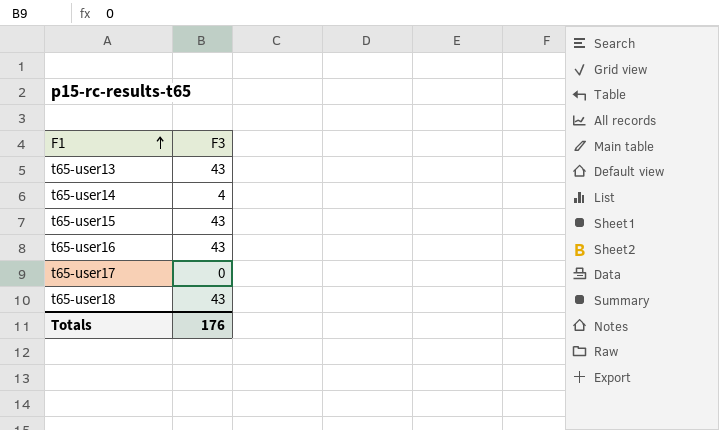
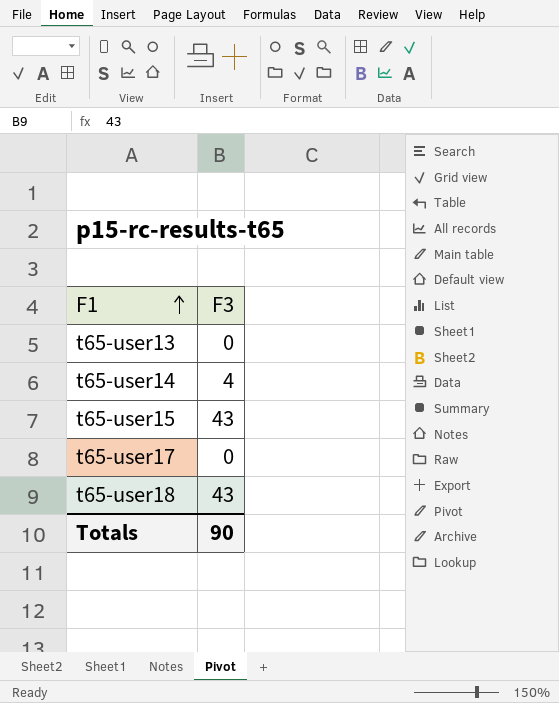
row t65-user16: 43 -> none
t65-user13 | F3: 43 -> 0
Totals | F3: 176 -> 90

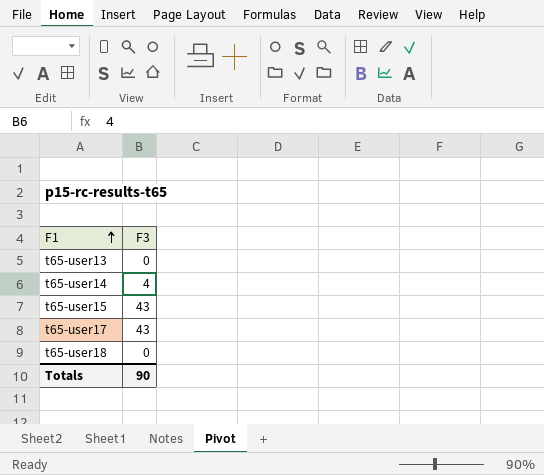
t65-user17 | F3: 0 -> 43
t65-user18 | F3: 43 -> 0

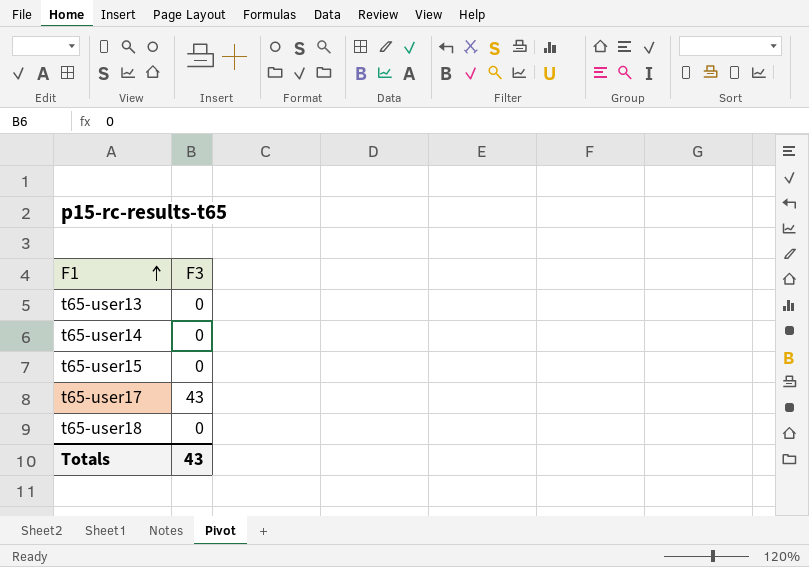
t65-user14 | F3: 4 -> 0
t65-user15 | F3: 43 -> 0
Totals | F3: 90 -> 43

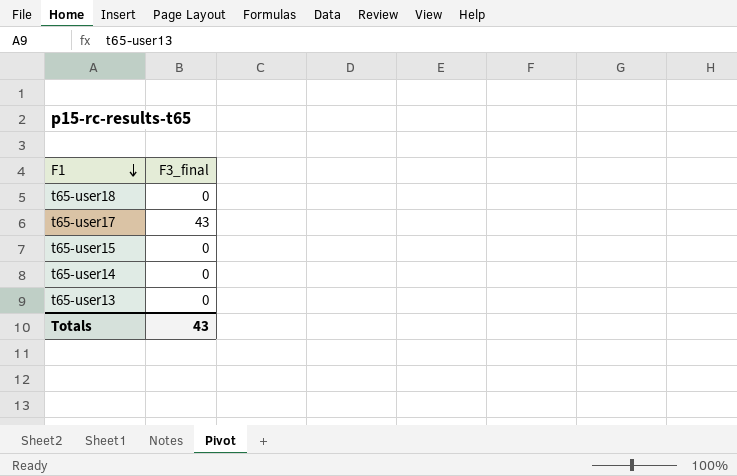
row order: F1 ascending -> F1 descending
column name: F3 -> F3_final

